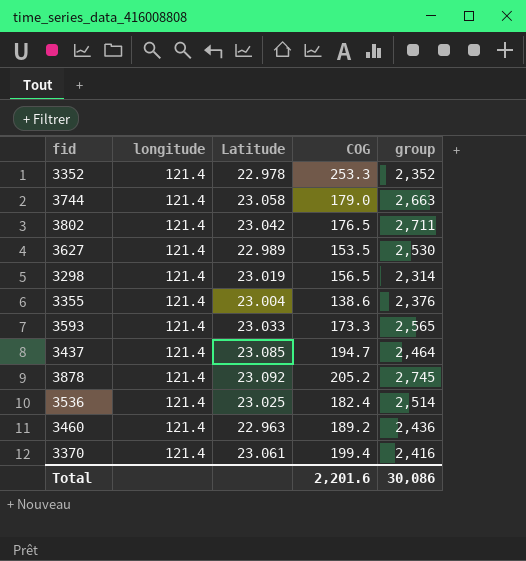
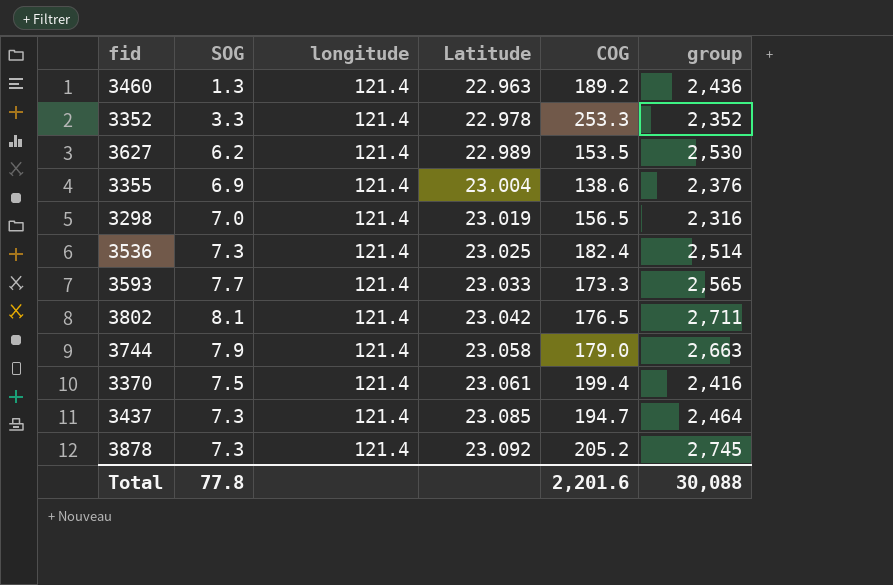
row order: none -> Latitude ascending
column SOG | position: none -> 2
3298 | group: 2,314 -> 2,316
Total | group: 30,086 -> 30,088

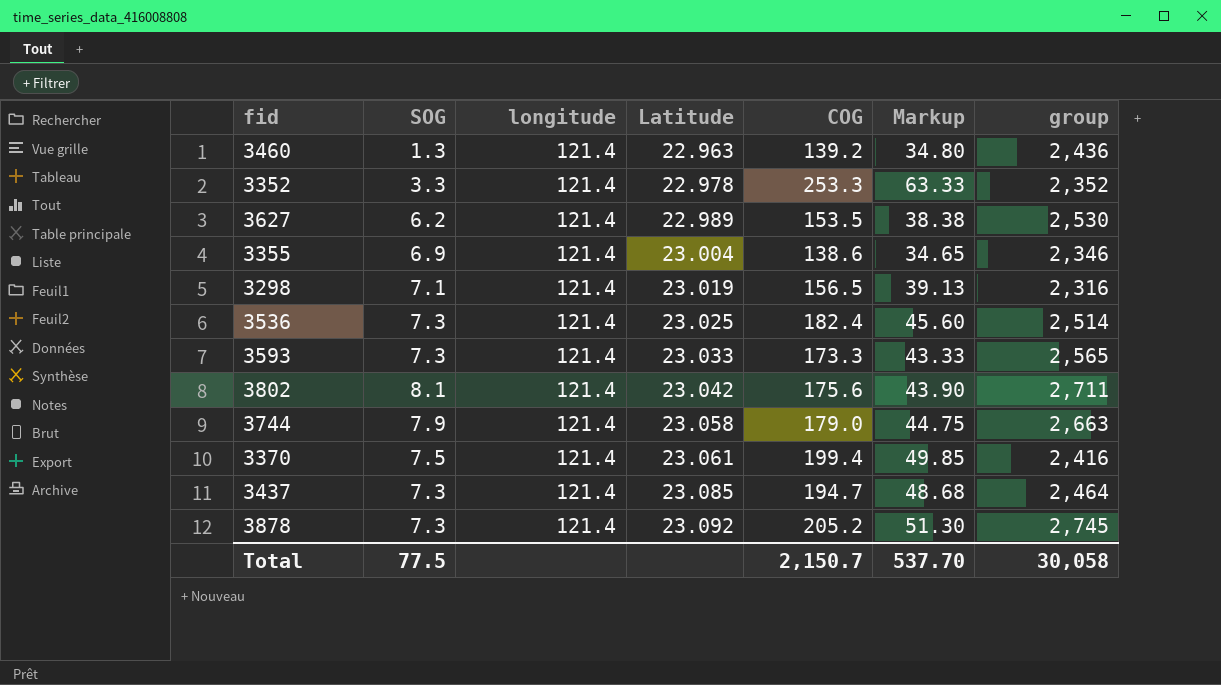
column Markup | formula: none -> [COG] * 0.25
3460 | COG: 189.2 -> 139.2
3355 | group: 2,376 -> 2,346
3298 | SOG: 7.0 -> 7.1
3593 | SOG: 7.7 -> 7.3
3802 | COG: 176.5 -> 175.6
Total | SOG: 77.8 -> 77.5
Total | COG: 2,201.6 -> 2,150.7
Total | group: 30,088 -> 30,058

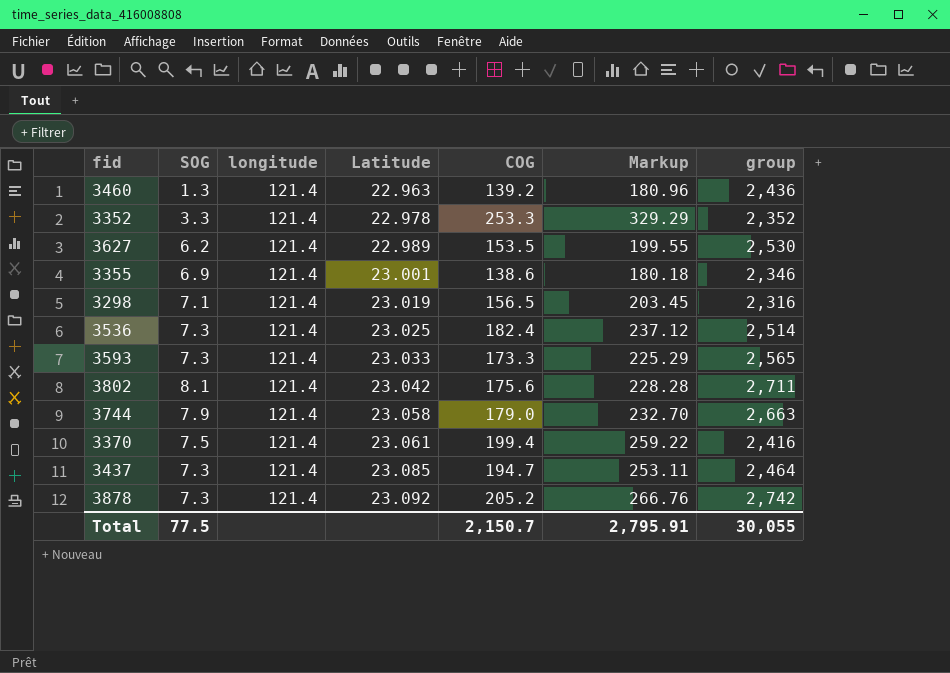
column Markup | formula: [COG] * 0.25 -> [COG] * 1.3
3355 | Latitude: 23.004 -> 23.001
3878 | group: 2,745 -> 2,742
Total | Markup: 537.70 -> 2,795.91
Total | group: 30,058 -> 30,055

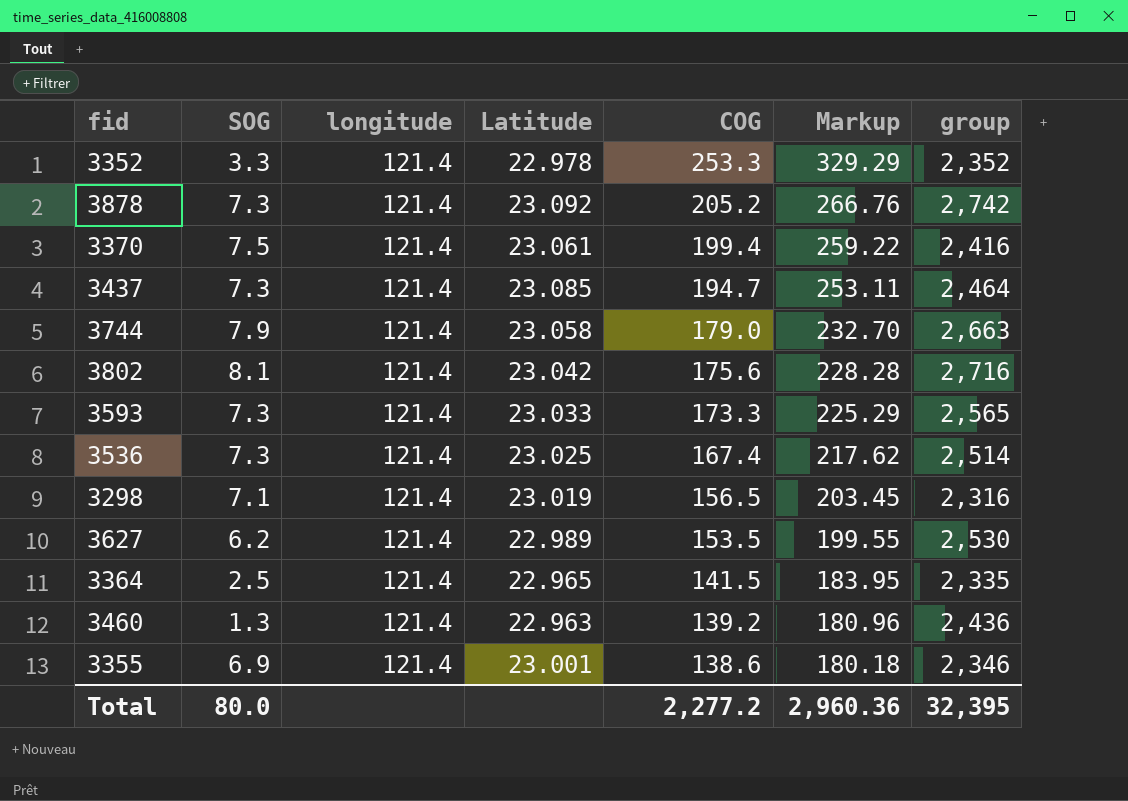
row order: Latitude ascending -> COG descending
3802 | group: 2,711 -> 2,716
3536 | COG: 182.4 -> 167.4
3536 | Markup: 237.12 -> 217.62
row 3364: none -> 2.5 | 121.4 | 22.965 | 141.5 | 183.95 | 2,335
Total | SOG: 77.5 -> 80.0
Total | COG: 2,150.7 -> 2,277.2
Total | Markup: 2,795.91 -> 2,960.36
Total | group: 30,055 -> 32,395

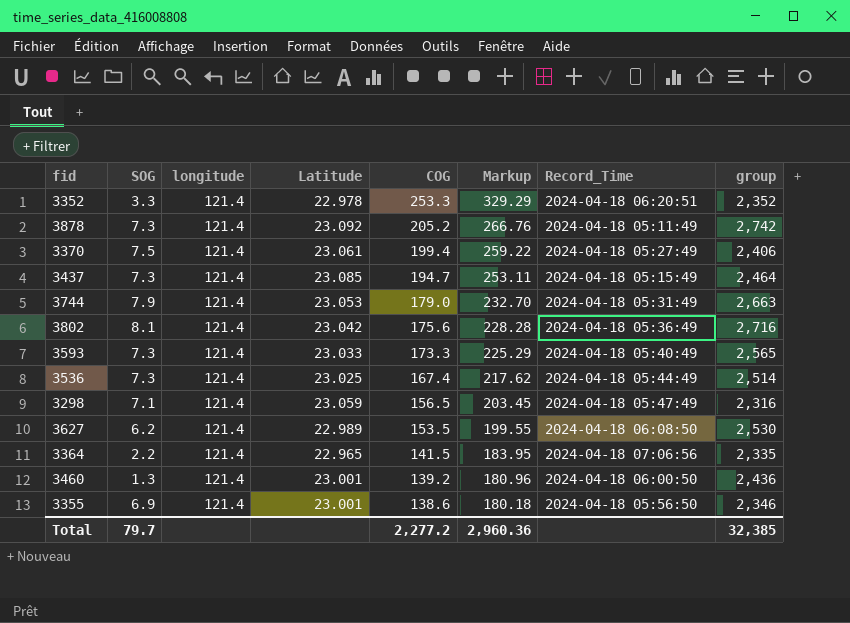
column Record_Time | position: none -> 7
3370 | group: 2,416 -> 2,406
3744 | Latitude: 23.058 -> 23.053
3298 | Latitude: 23.019 -> 23.059
3364 | SOG: 2.5 -> 2.2
3460 | Latitude: 22.963 -> 23.001
Total | SOG: 80.0 -> 79.7
Total | group: 32,395 -> 32,385

